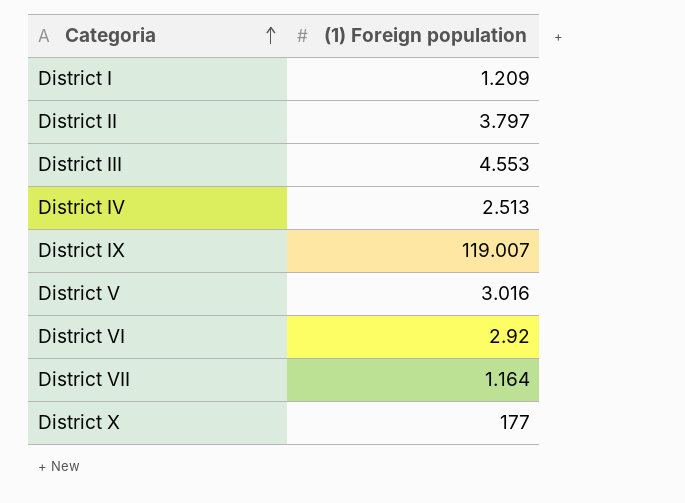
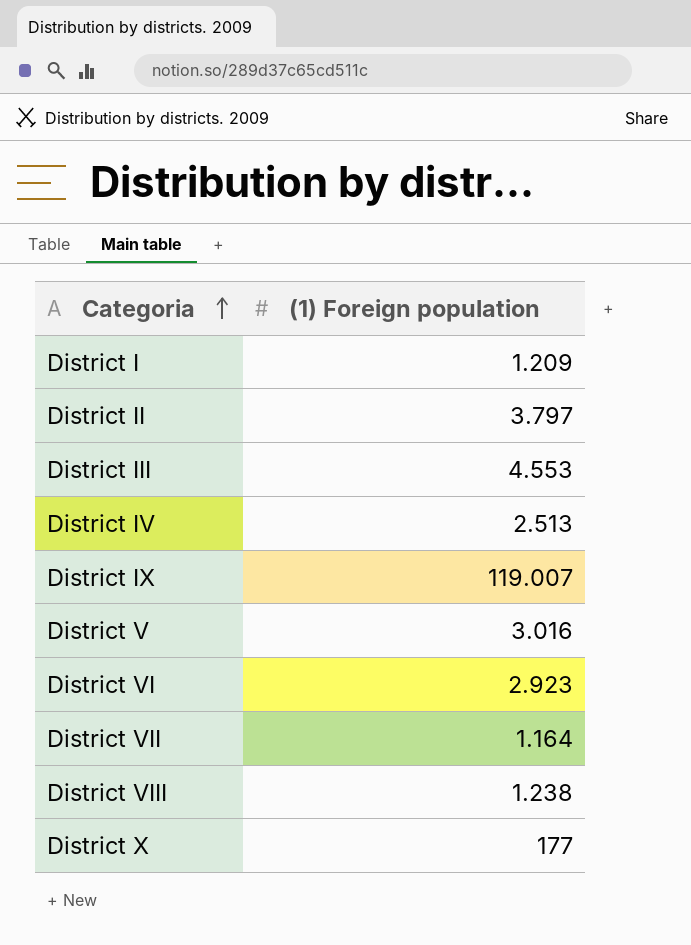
District VI | (1) Foreign population: 2.92 -> 2.923
row District VIII: none -> 1.238

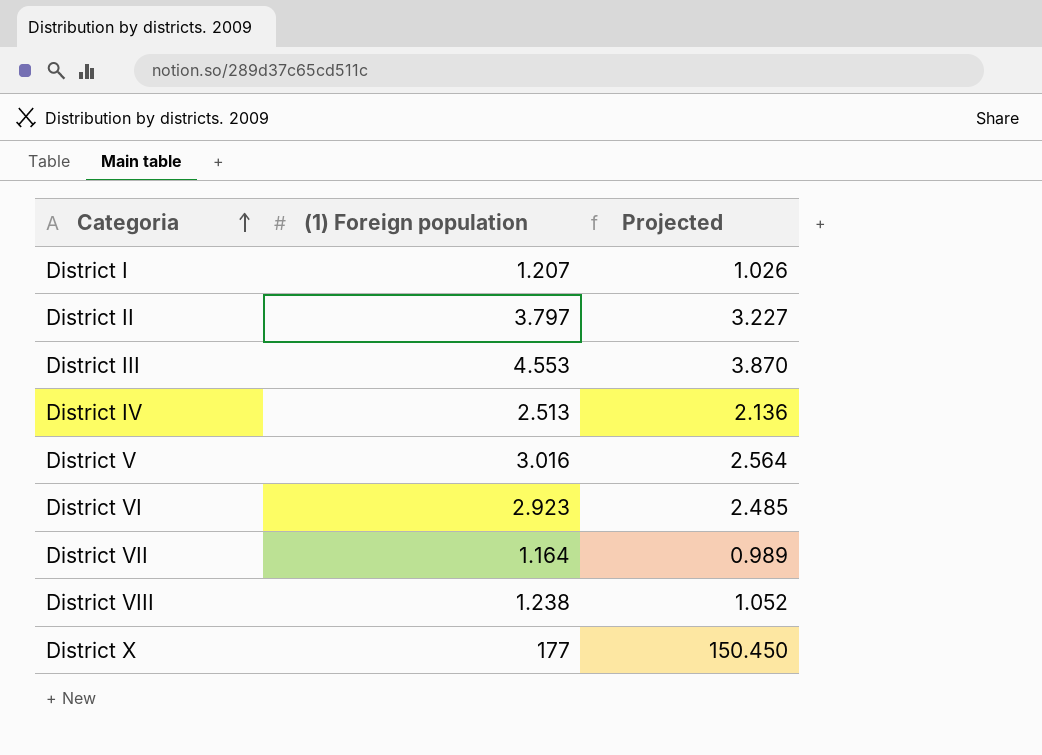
column Projected | formula: none -> [(1) Foreign population] * 0.85
row District IX: 119.007 -> none
District I | (1) Foreign population: 1.209 -> 1.207

